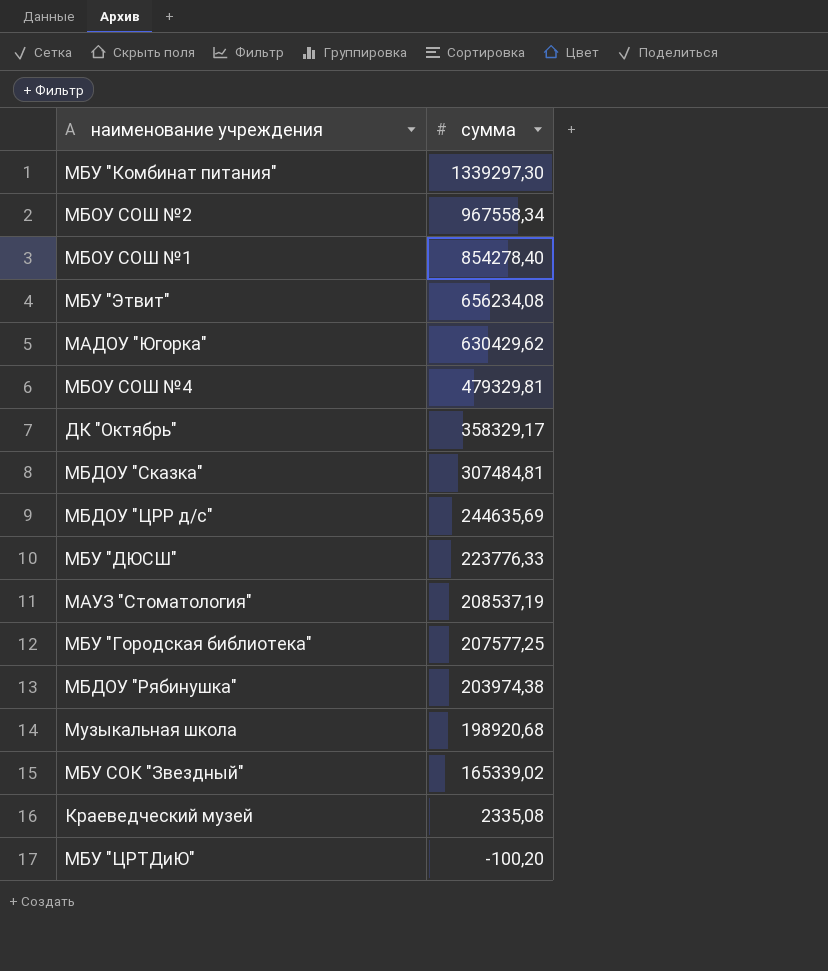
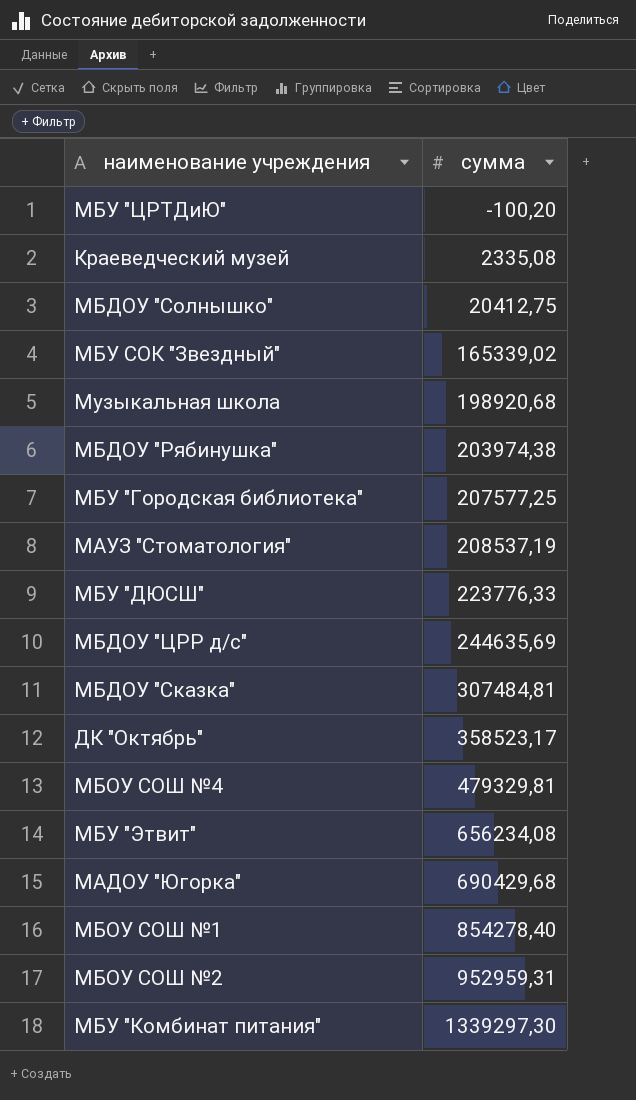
row order: сумма descending -> сумма ascending
row МБДОУ "Солнышко": none -> 20412,75
ДК "Октябрь" | сумма: 358329,17 -> 358523,17
МАДОУ "Югорка" | сумма: 630429,62 -> 690429,68
МБОУ СОШ №2 | сумма: 967558,34 -> 952959,31

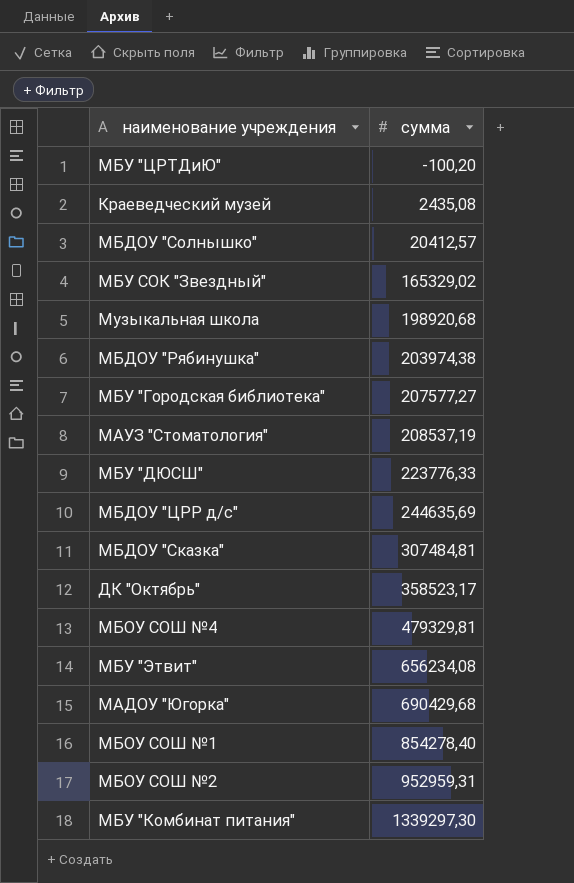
Краеведческий музей | сумма: 2335,08 -> 2435,08
МБДОУ "Солнышко" | сумма: 20412,75 -> 20412,57
МБУ СОК "Звездный" | сумма: 165339,02 -> 165329,02
МБУ "Городская библиотека" | сумма: 207577,25 -> 207577,27

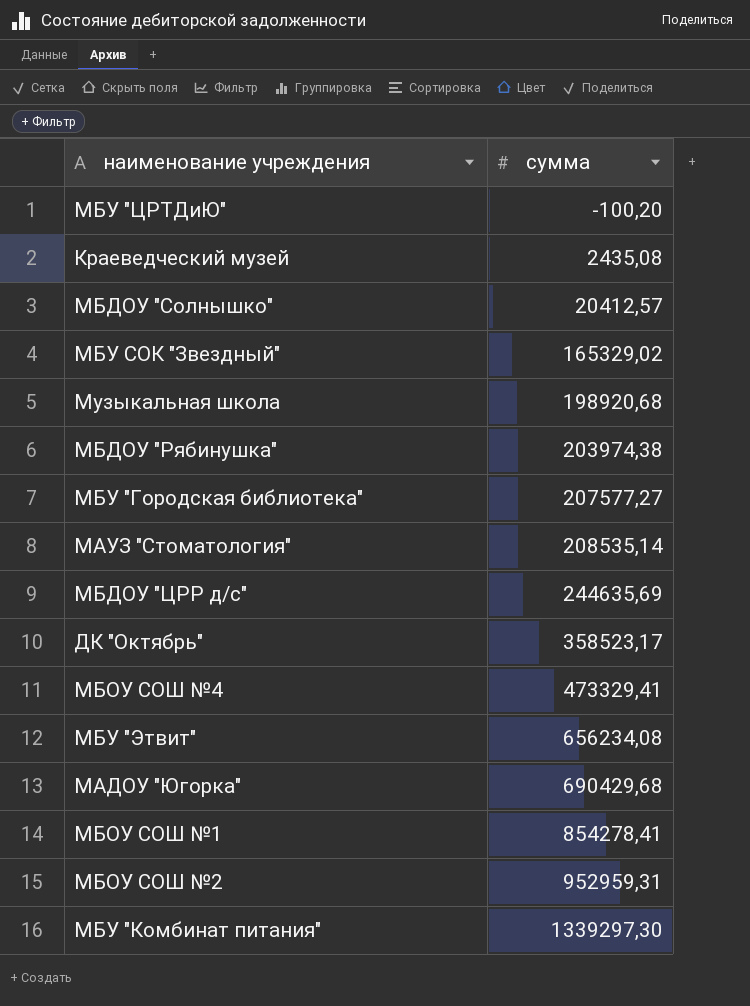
row МБУ "ДЮСШ": 223776,33 -> none
row МБДОУ "Сказка": 307484,81 -> none
МАУЗ "Стоматология" | сумма: 208537,19 -> 208535,14
МБОУ СОШ №4 | сумма: 479329,81 -> 473329,41
МБОУ СОШ №1 | сумма: 854278,40 -> 854278,41

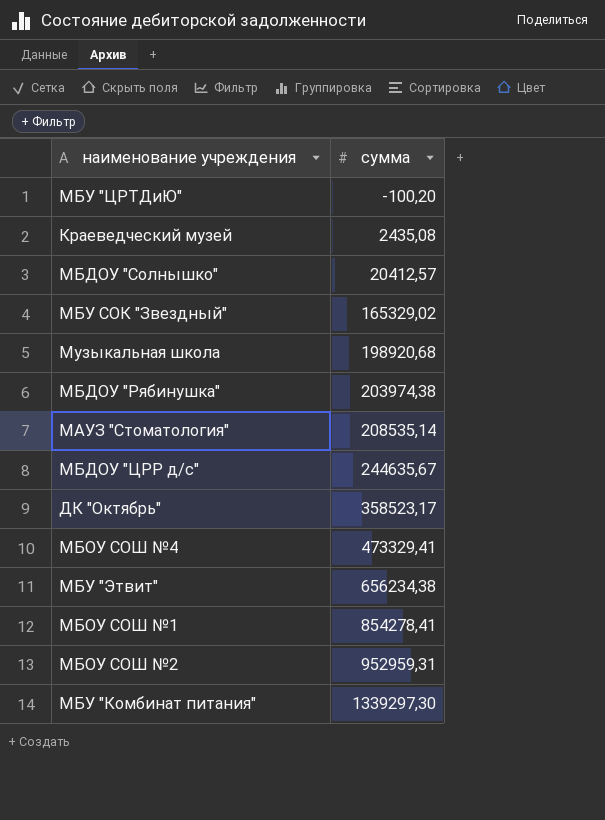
row МБУ "Городская библиотека": 207577,27 -> none
row МАДОУ "Югорка": 690429,68 -> none
МБДОУ "ЦРР д/с" | сумма: 244635,69 -> 244635,67
МБУ "Этвит" | сумма: 656234,08 -> 656234,38

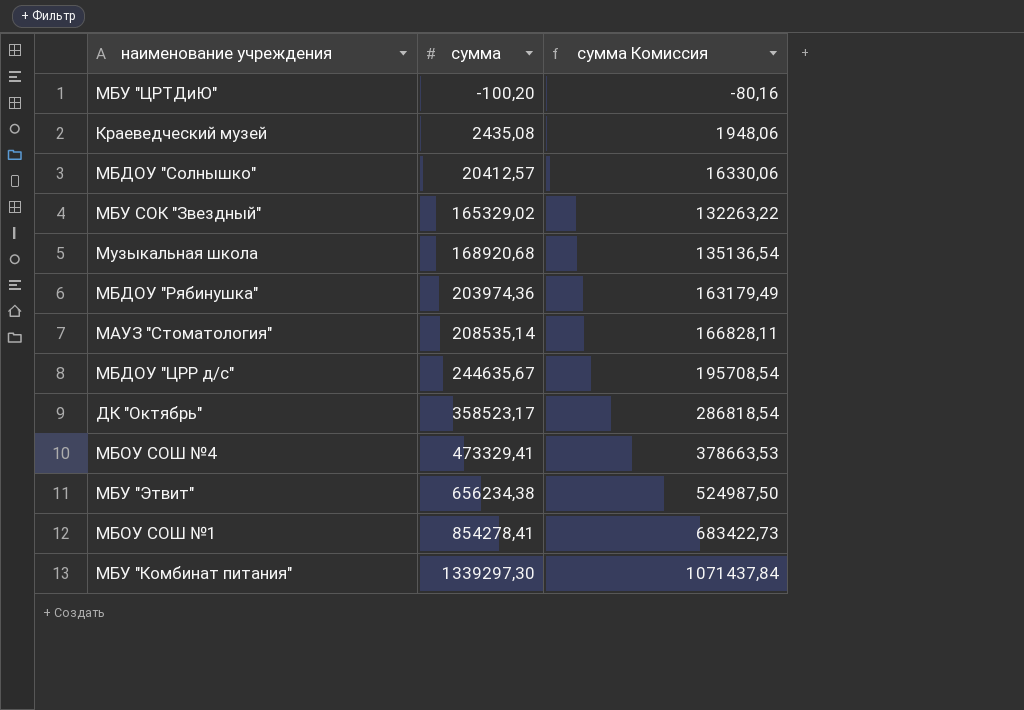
column сумма Комиссия | formula: none -> [сумма] * 0,8
row МБОУ СОШ №2: 952959,31 -> none
Музыкальная школа | сумма: 198920,68 -> 168920,68
МБДОУ "Рябинушка" | сумма: 203974,38 -> 203974,36

